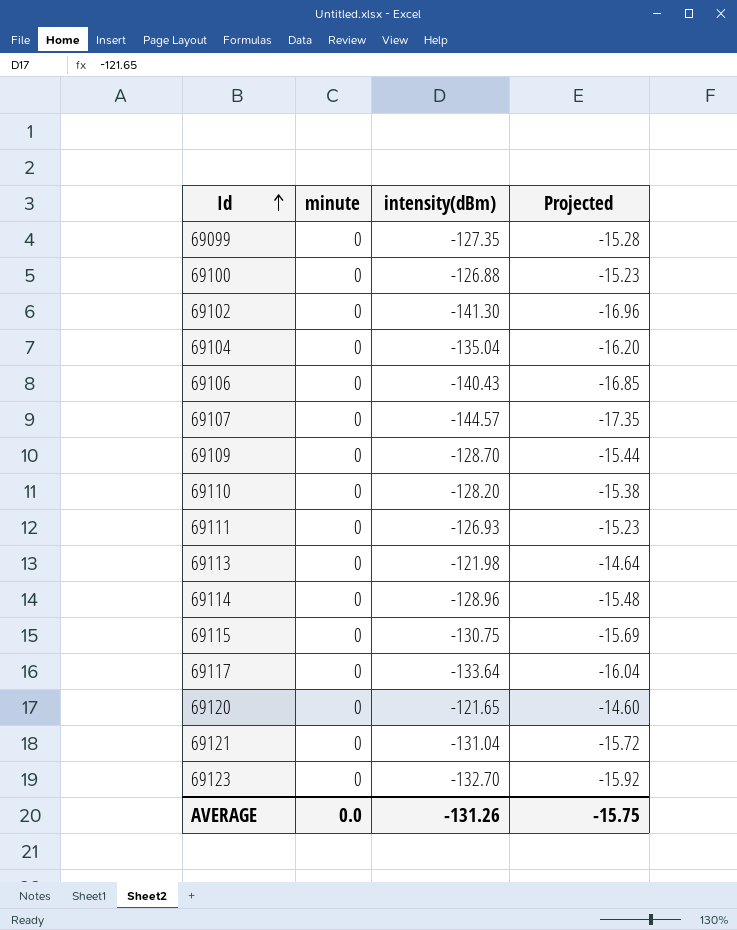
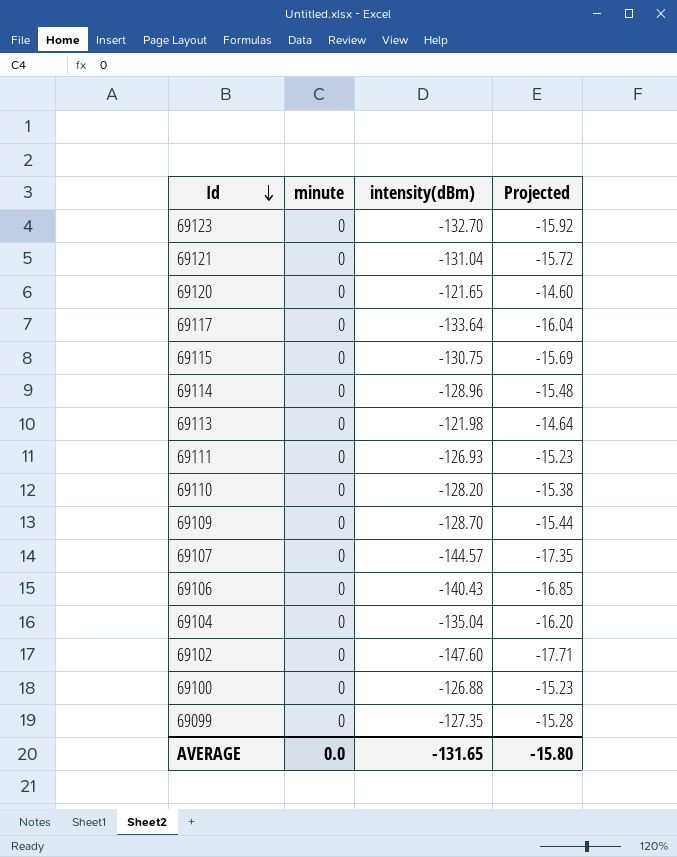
row order: Id ascending -> Id descending
69102 | intensity(dBm): -141.30 -> -147.60
69102 | Projected: -16.96 -> -17.71
AVERAGE | intensity(dBm): -131.26 -> -131.65
AVERAGE | Projected: -15.75 -> -15.80

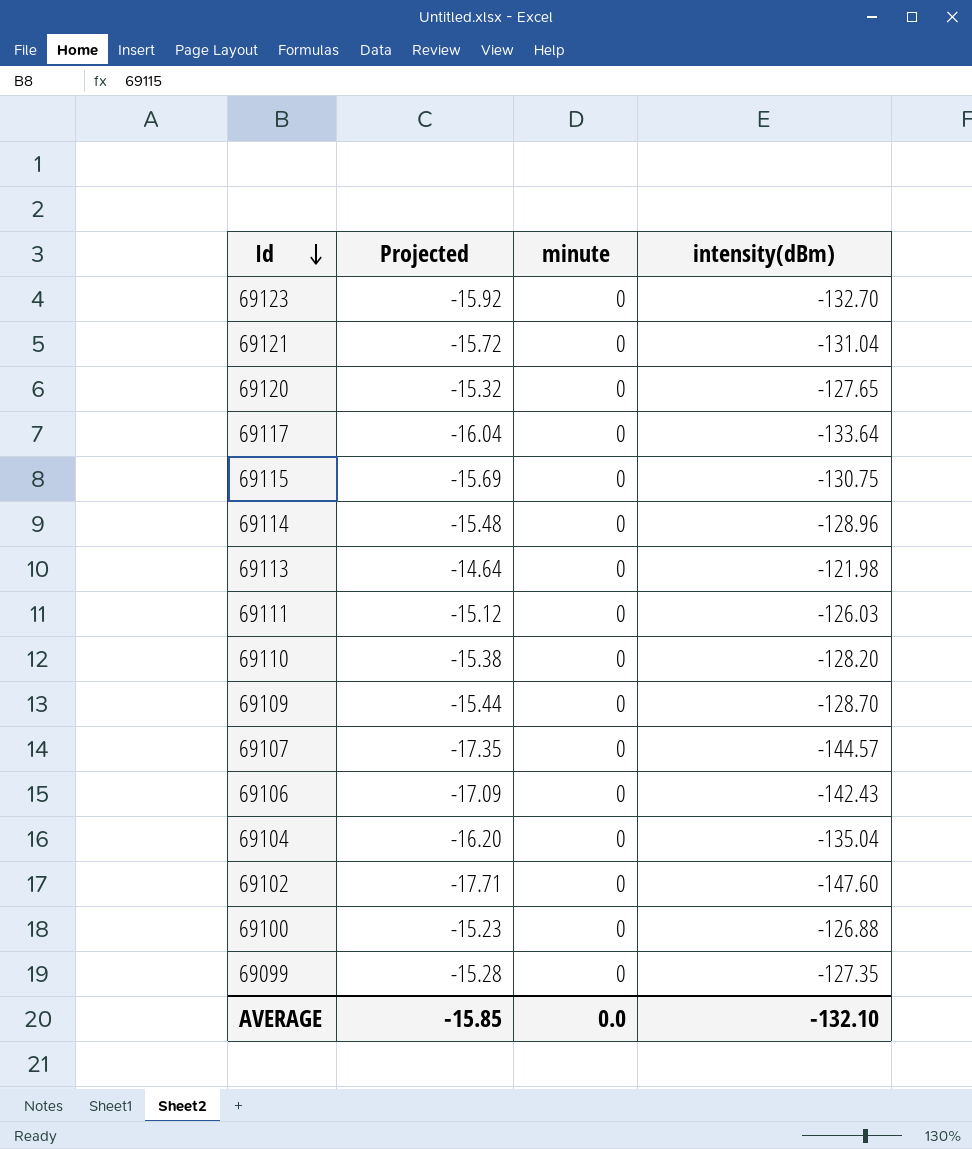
column Projected | position: 4 -> 2
69120 | Projected: -14.60 -> -15.32
69120 | intensity(dBm): -121.65 -> -127.65
69111 | Projected: -15.23 -> -15.12
69111 | intensity(dBm): -126.93 -> -126.03
69106 | Projected: -16.85 -> -17.09
69106 | intensity(dBm): -140.43 -> -142.43
AVERAGE | Projected: -15.80 -> -15.85
AVERAGE | intensity(dBm): -131.65 -> -132.10

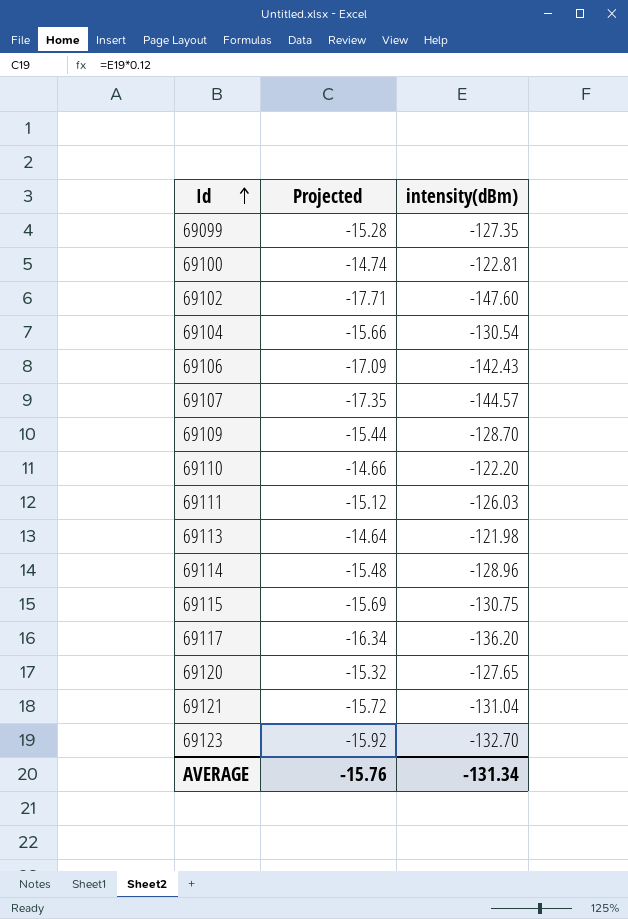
row order: Id descending -> Id ascending
column minute | position: 3 -> none
69100 | Projected: -15.23 -> -14.74
69100 | intensity(dBm): -126.88 -> -122.81
69104 | Projected: -16.20 -> -15.66
69104 | intensity(dBm): -135.04 -> -130.54
69110 | Projected: -15.38 -> -14.66
69110 | intensity(dBm): -128.20 -> -122.20
69117 | Projected: -16.04 -> -16.34
69117 | intensity(dBm): -133.64 -> -136.20
AVERAGE | Projected: -15.85 -> -15.76
AVERAGE | intensity(dBm): -132.10 -> -131.34

